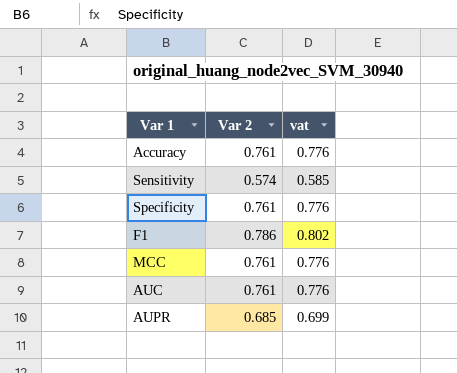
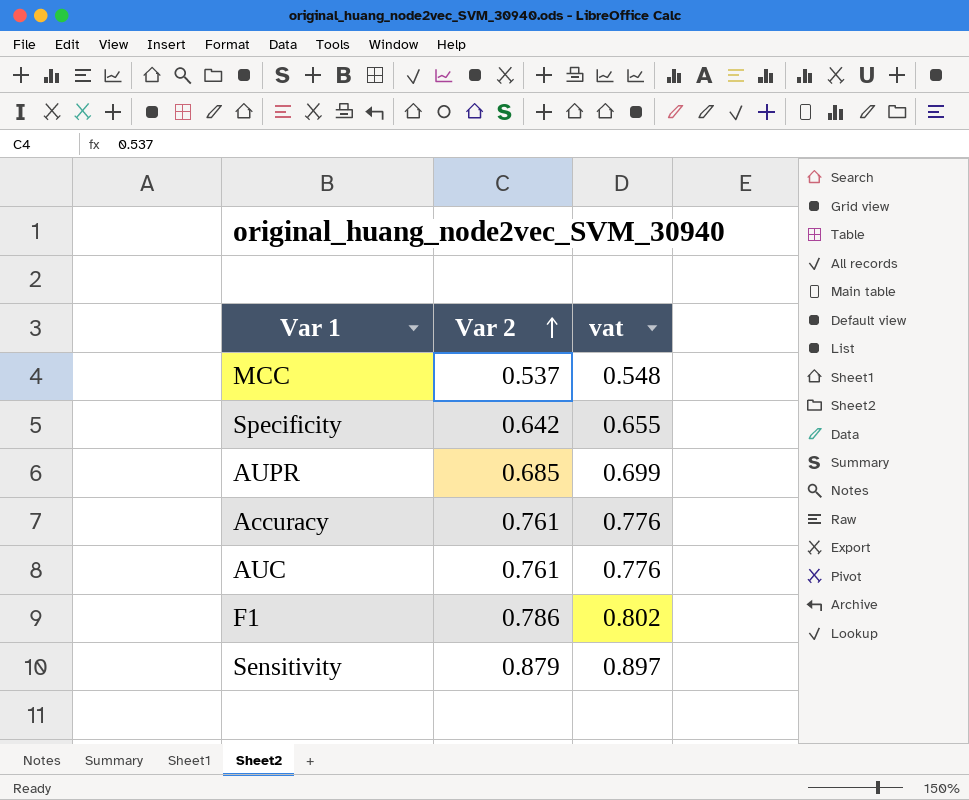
row order: none -> Var 2 ascending
MCC | Var 2: 0.761 -> 0.537
MCC | vat: 0.776 -> 0.548
Specificity | Var 2: 0.761 -> 0.642
Specificity | vat: 0.776 -> 0.655
Sensitivity | Var 2: 0.574 -> 0.879
Sensitivity | vat: 0.585 -> 0.897

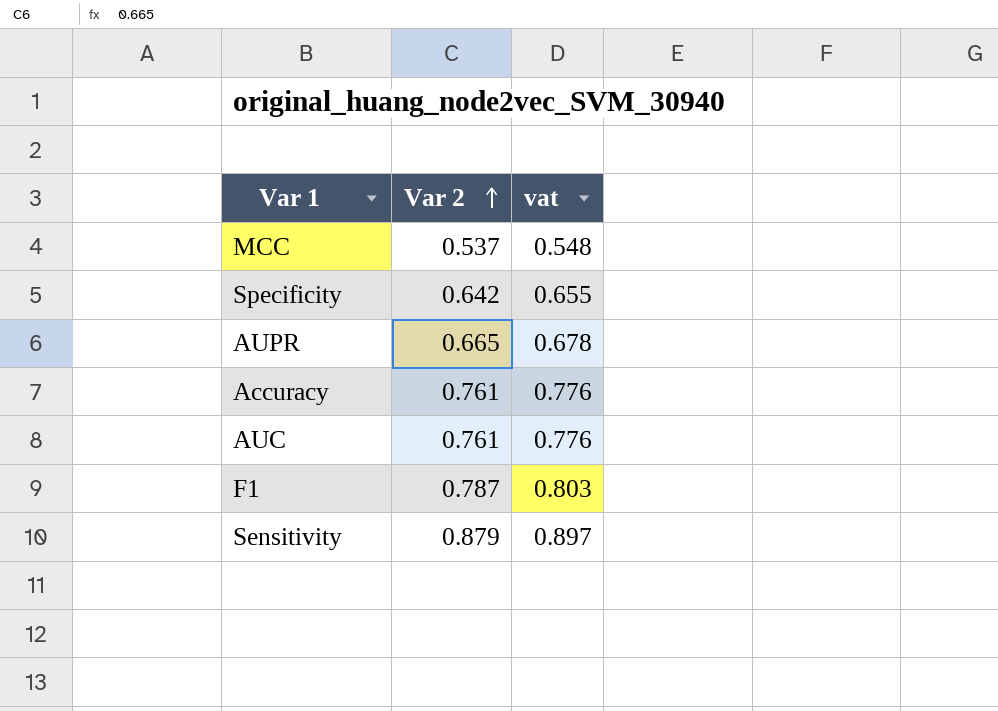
AUPR | Var 2: 0.685 -> 0.665
AUPR | vat: 0.699 -> 0.678
F1 | Var 2: 0.786 -> 0.787
F1 | vat: 0.802 -> 0.803

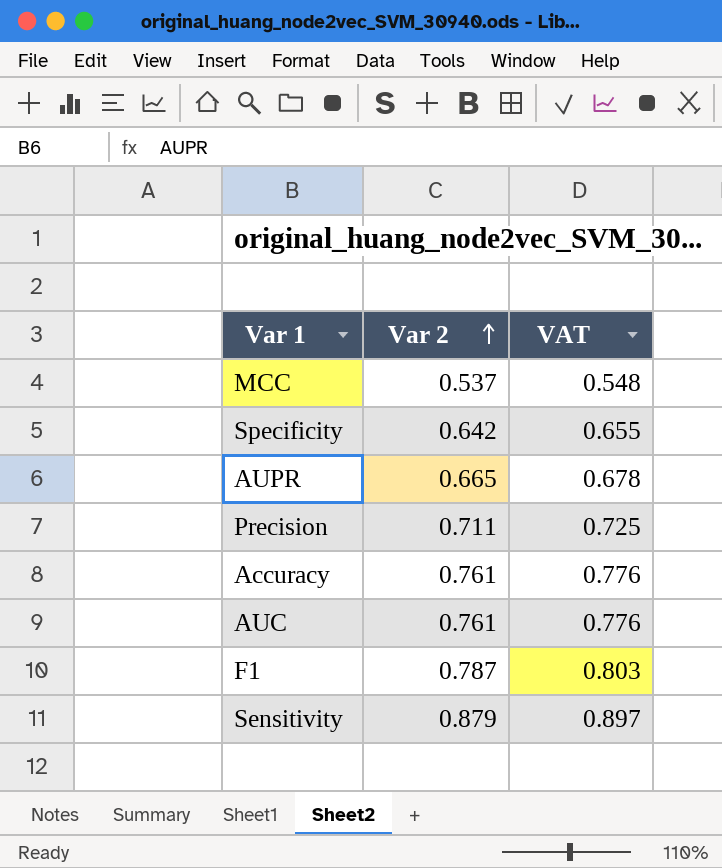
column name: vat -> VAT
row Precision: none -> 0.711 | 0.725

